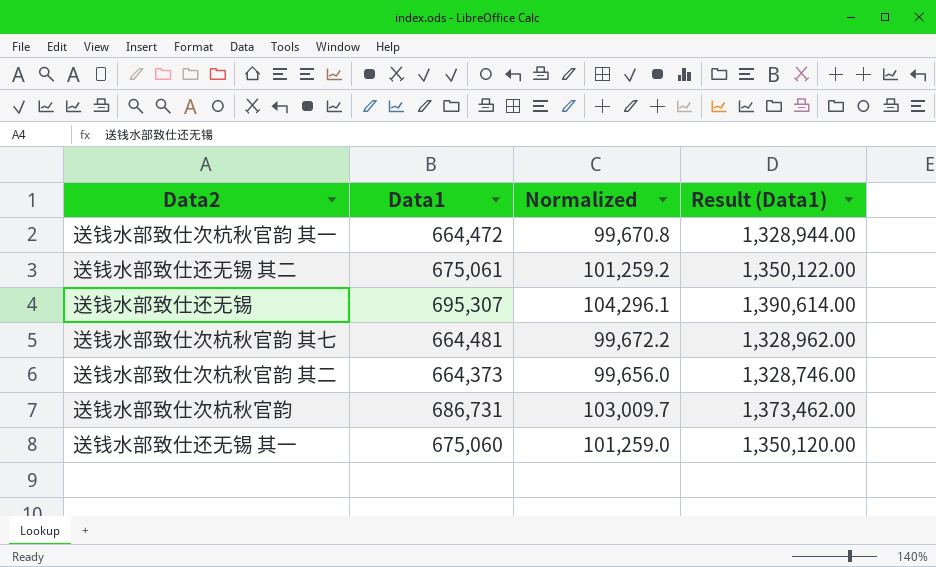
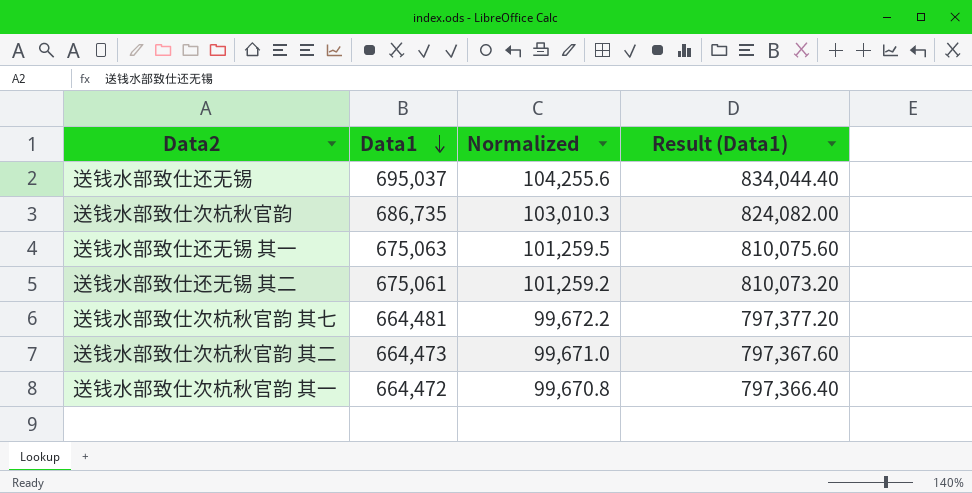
row order: none -> Data1 descending
column Result (Data1) | formula: [Data1] * 2 -> [Data1] * 1.2
送钱水部致仕还无锡 | Data1: 695,307 -> 695,037
送钱水部致仕还无锡 | Normalized: 104,296.1 -> 104,255.6
送钱水部致仕次杭秋官韵 | Data1: 686,731 -> 686,735
送钱水部致仕次杭秋官韵 | Normalized: 103,009.7 -> 103,010.3
送钱水部致仕还无锡 其一 | Data1: 675,060 -> 675,063
送钱水部致仕还无锡 其一 | Normalized: 101,259.0 -> 101,259.5
送钱水部致仕次杭秋官韵 其二 | Data1: 664,373 -> 664,473
送钱水部致仕次杭秋官韵 其二 | Normalized: 99,656.0 -> 99,671.0

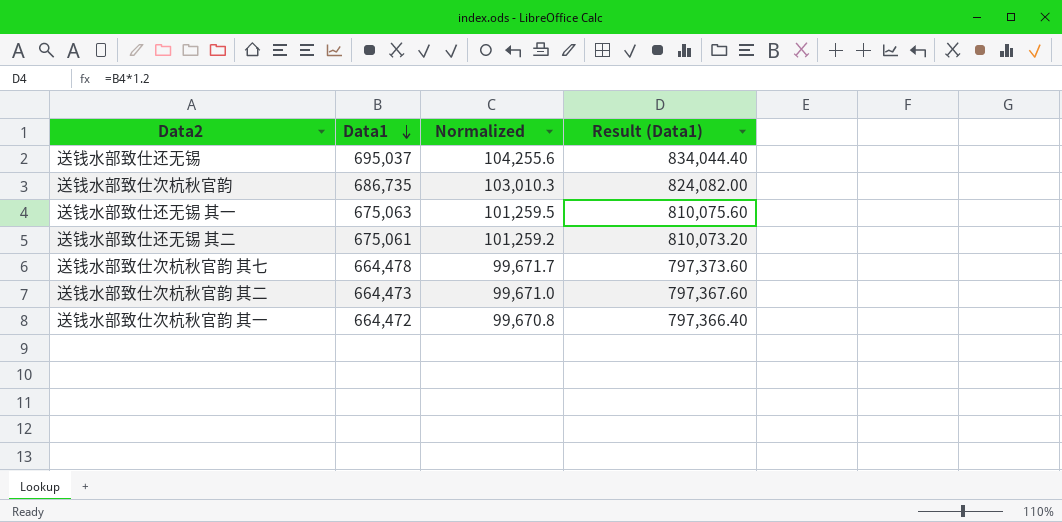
送钱水部致仕次杭秋官韵 其七 | Data1: 664,481 -> 664,478
送钱水部致仕次杭秋官韵 其七 | Normalized: 99,672.2 -> 99,671.7
送钱水部致仕次杭秋官韵 其七 | Result (Data1): 797,377.20 -> 797,373.60

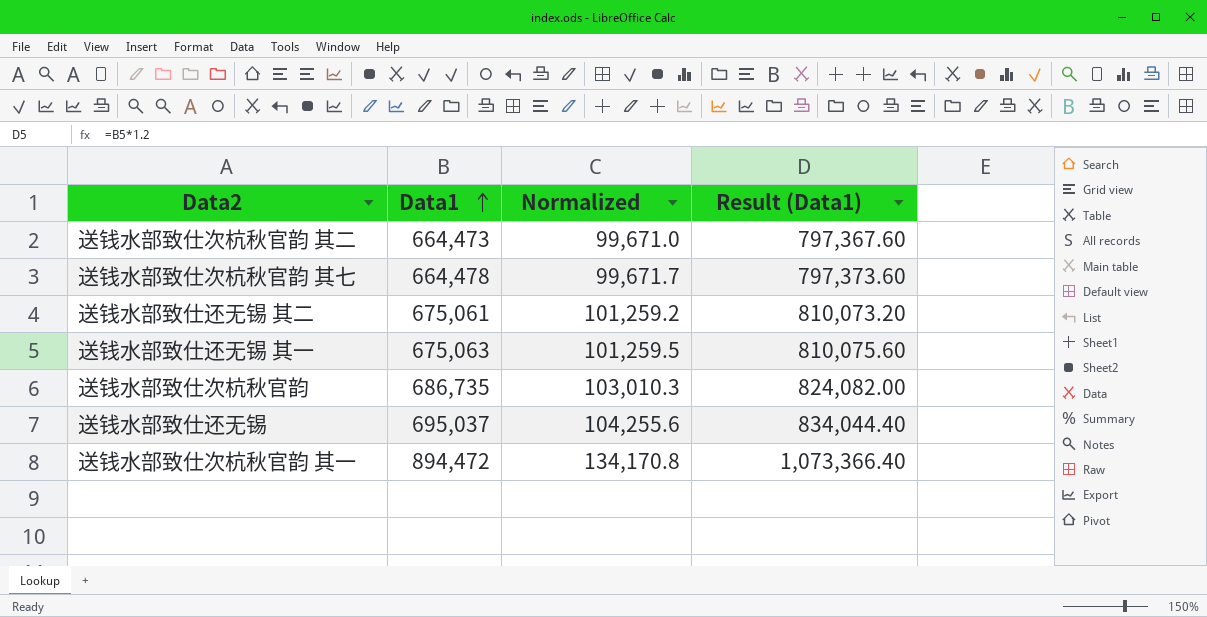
row order: Data1 descending -> Data1 ascending
送钱水部致仕次杭秋官韵 其一 | Data1: 664,472 -> 894,472
送钱水部致仕次杭秋官韵 其一 | Normalized: 99,670.8 -> 134,170.8
送钱水部致仕次杭秋官韵 其一 | Result (Data1): 797,366.40 -> 1,073,366.40

